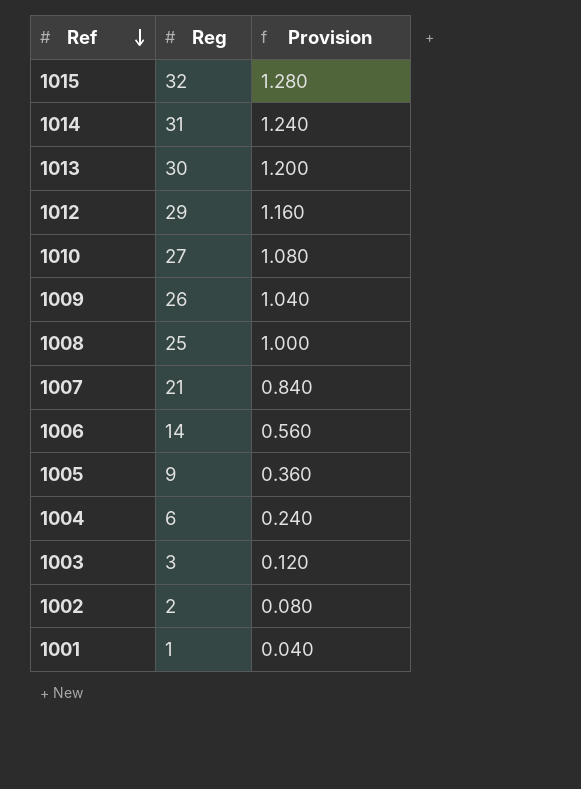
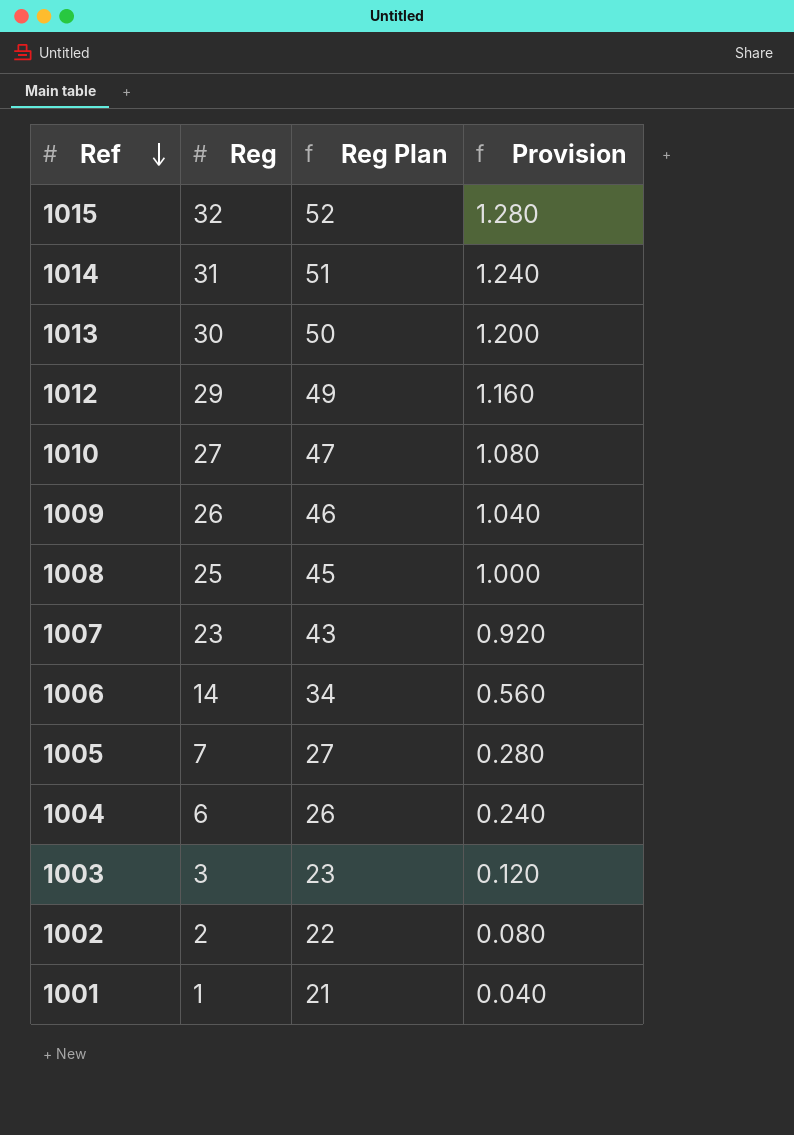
column Reg Plan | formula: none -> [Reg] + 20
1007 | Reg: 21 -> 23
1007 | Provision: 0.840 -> 0.920
1005 | Reg: 9 -> 7
1005 | Provision: 0.360 -> 0.280

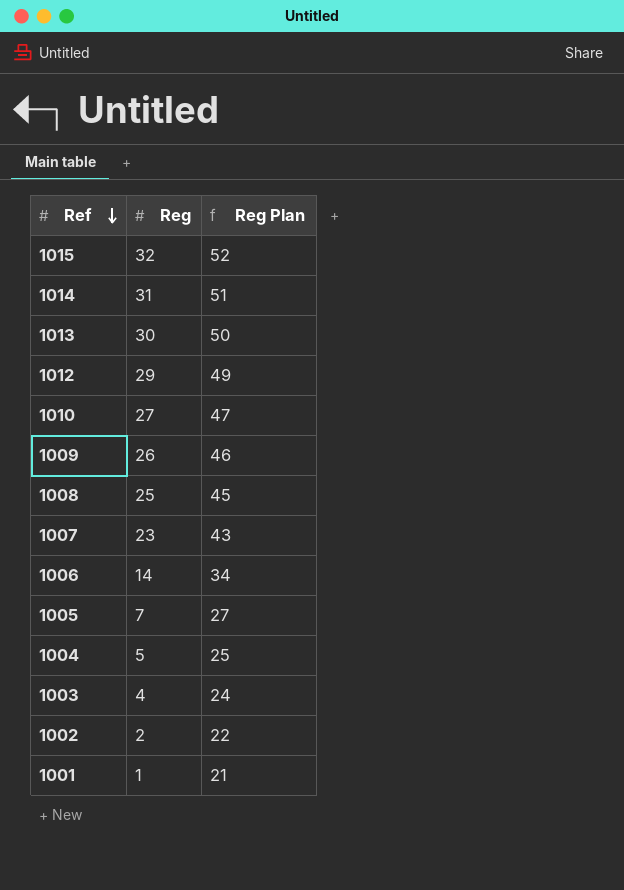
column Provision | formula: [Reg] * 0.04 -> none
1004 | Reg: 6 -> 5
1004 | Reg Plan: 26 -> 25
1003 | Reg: 3 -> 4
1003 | Reg Plan: 23 -> 24

